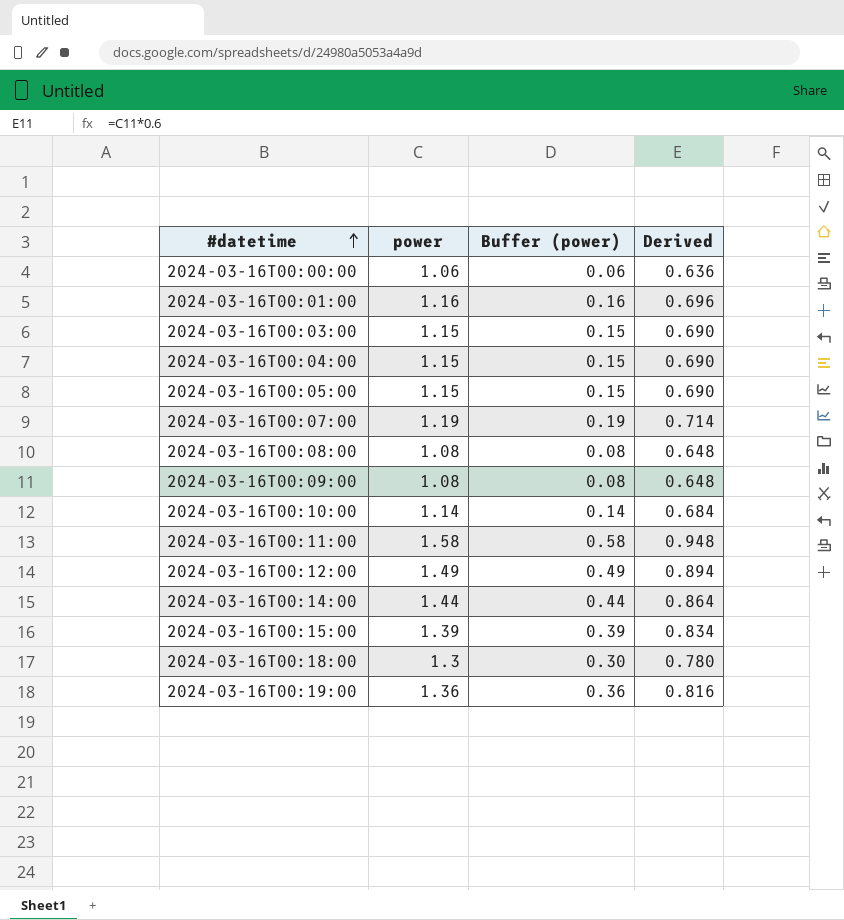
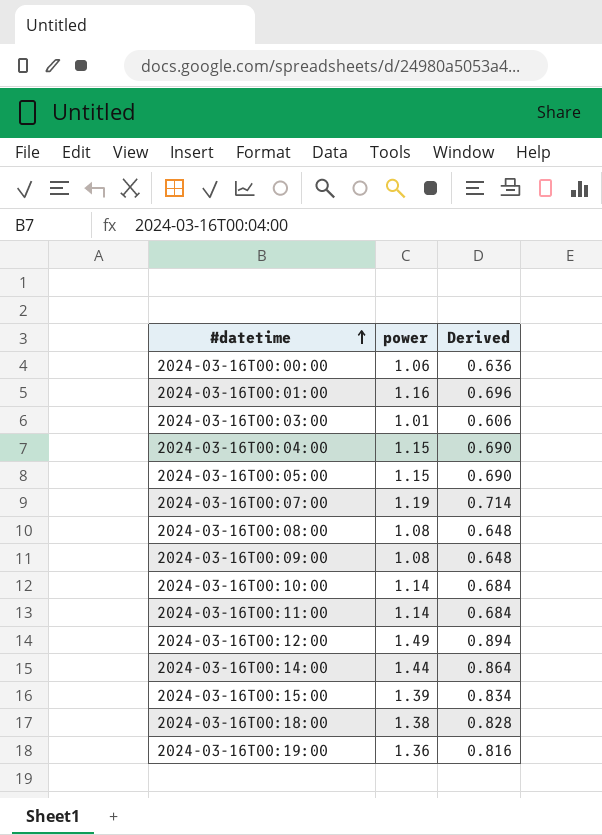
column Buffer (power) | formula: [power] - 1 -> none
2024-03-16T00:03:00 | power: 1.15 -> 1.01
2024-03-16T00:03:00 | Derived: 0.690 -> 0.606
2024-03-16T00:11:00 | power: 1.58 -> 1.14
2024-03-16T00:11:00 | Derived: 0.948 -> 0.684
2024-03-16T00:18:00 | power: 1.3 -> 1.38
2024-03-16T00:18:00 | Derived: 0.780 -> 0.828

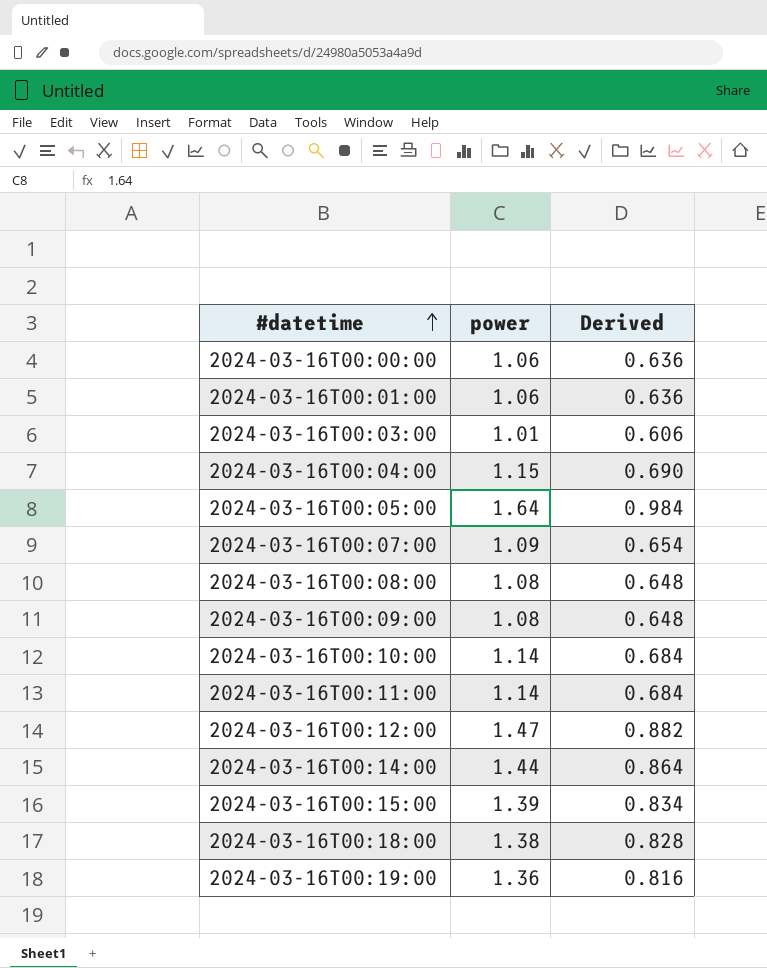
2024-03-16T00:01:00 | power: 1.16 -> 1.06
2024-03-16T00:01:00 | Derived: 0.696 -> 0.636
2024-03-16T00:05:00 | power: 1.15 -> 1.64
2024-03-16T00:05:00 | Derived: 0.690 -> 0.984
2024-03-16T00:07:00 | power: 1.19 -> 1.09
2024-03-16T00:07:00 | Derived: 0.714 -> 0.654
2024-03-16T00:12:00 | power: 1.49 -> 1.47
2024-03-16T00:12:00 | Derived: 0.894 -> 0.882

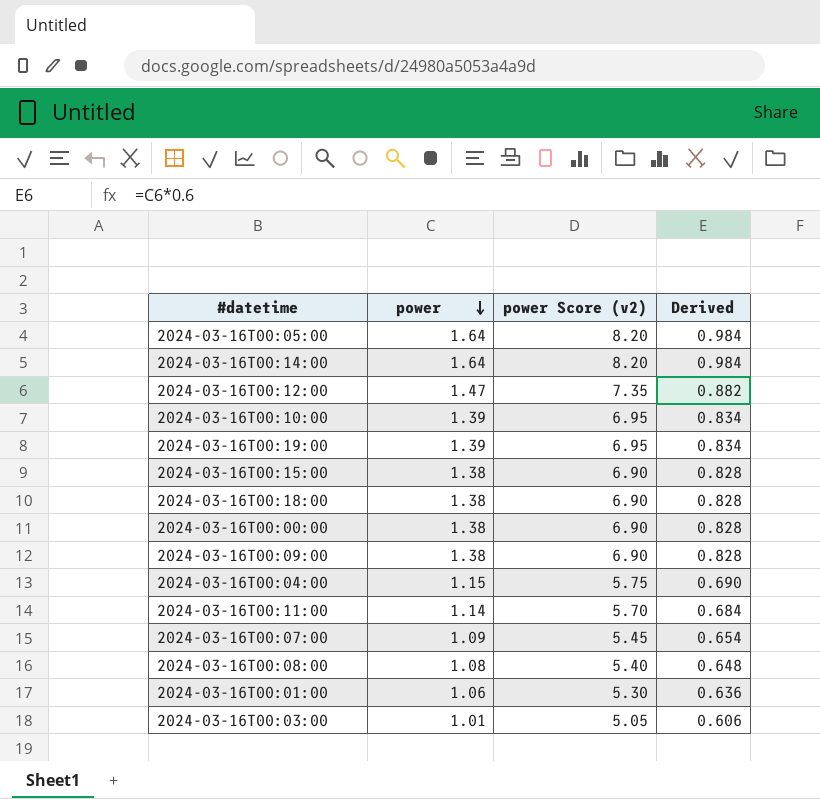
row order: #datetime ascending -> power descending
column power Score (v2) | formula: none -> [power] * 5
2024-03-16T00:14:00 | power: 1.44 -> 1.64
2024-03-16T00:14:00 | Derived: 0.864 -> 0.984
2024-03-16T00:10:00 | power: 1.14 -> 1.39
2024-03-16T00:10:00 | Derived: 0.684 -> 0.834
2024-03-16T00:19:00 | power: 1.36 -> 1.39
2024-03-16T00:19:00 | Derived: 0.816 -> 0.834
2024-03-16T00:15:00 | power: 1.39 -> 1.38
2024-03-16T00:15:00 | Derived: 0.834 -> 0.828
2024-03-16T00:00:00 | power: 1.06 -> 1.38
2024-03-16T00:00:00 | Derived: 0.636 -> 0.828
2024-03-16T00:09:00 | power: 1.08 -> 1.38
2024-03-16T00:09:00 | Derived: 0.648 -> 0.828

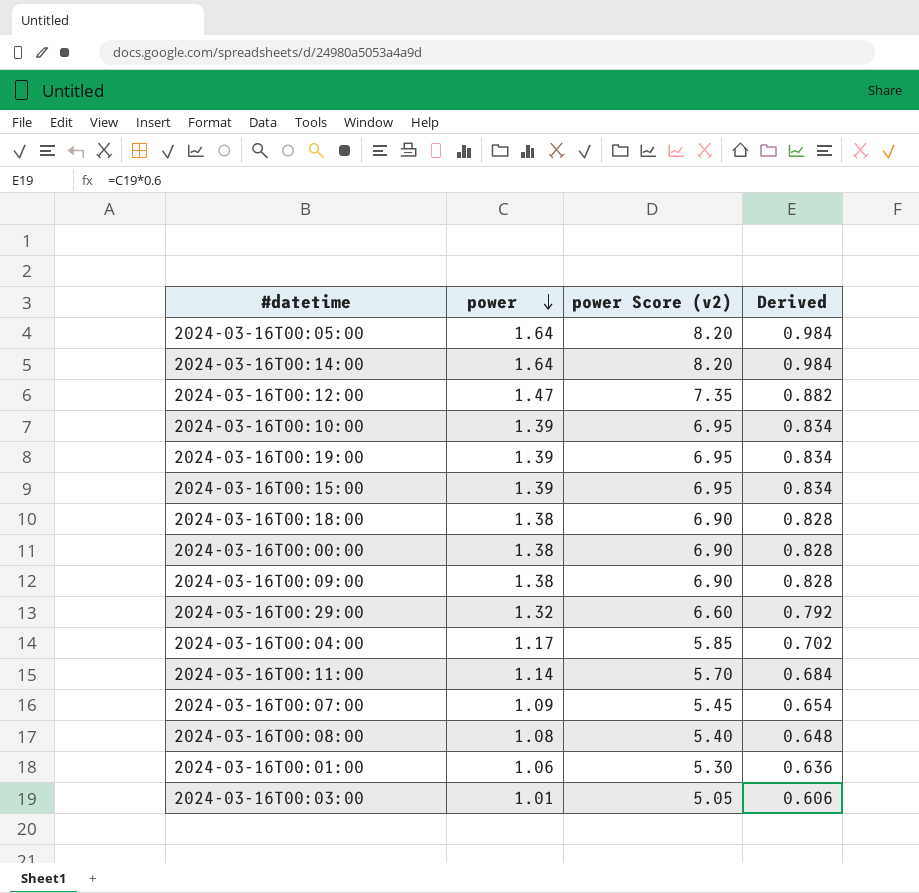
2024-03-16T00:15:00 | power: 1.38 -> 1.39
2024-03-16T00:15:00 | power Score (v2): 6.90 -> 6.95
2024-03-16T00:15:00 | Derived: 0.828 -> 0.834
row 2024-03-16T00:29:00: none -> 1.32 | 6.60 | 0.792
2024-03-16T00:04:00 | power: 1.15 -> 1.17
2024-03-16T00:04:00 | power Score (v2): 5.75 -> 5.85
2024-03-16T00:04:00 | Derived: 0.690 -> 0.702

